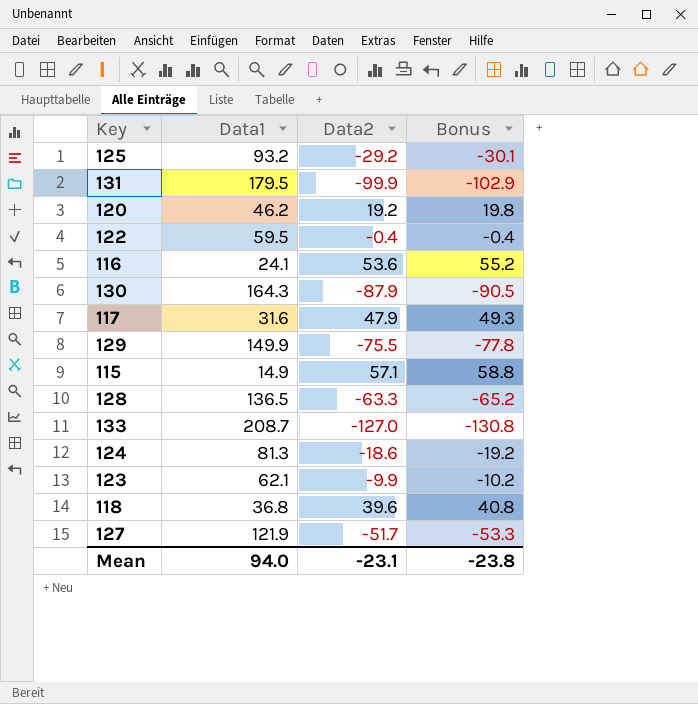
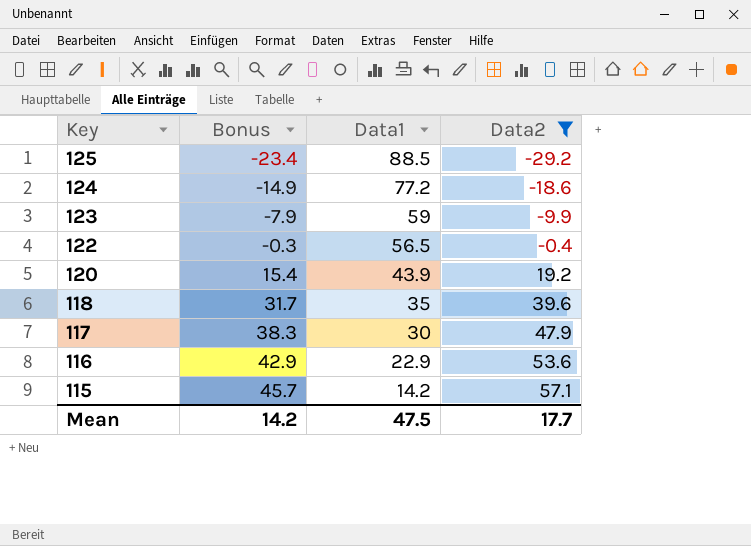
filter: none -> Data2 >= -29.2
row order: none -> Key descending
column Bonus | formula: [Data2] * 1.03 -> [Data2] * 0.8
column Bonus | position: 4 -> 2
125 | Data1: 93.2 -> 88.5
124 | Data1: 81.3 -> 77.2
123 | Data1: 62.1 -> 59
122 | Data1: 59.5 -> 56.5
120 | Data1: 46.2 -> 43.9
118 | Data1: 36.8 -> 35
117 | Data1: 31.6 -> 30
116 | Data1: 24.1 -> 22.9
115 | Data1: 14.9 -> 14.2
Mean | Bonus: -23.8 -> 14.2
Mean | Data1: 94.0 -> 47.5
Mean | Data2: -23.1 -> 17.7

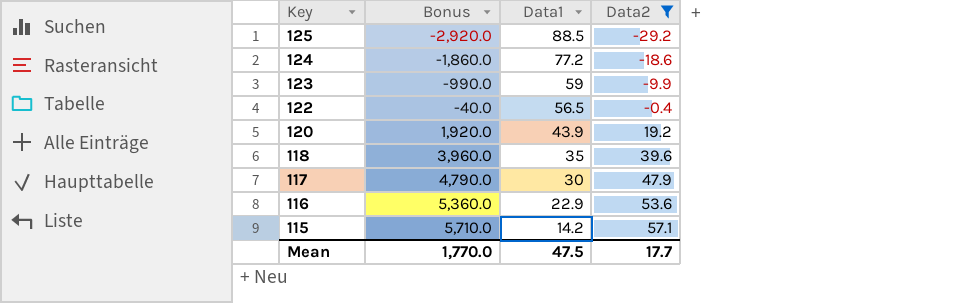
column Bonus | formula: [Data2] * 0.8 -> [Data2] * 100
Mean | Bonus: 14.2 -> 1,770.0

